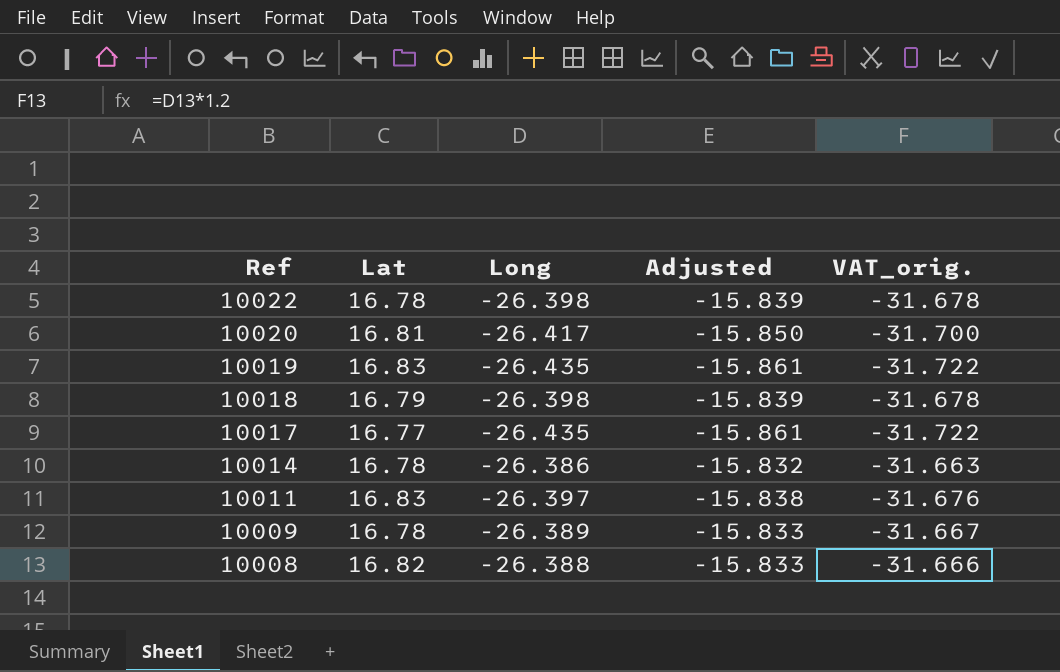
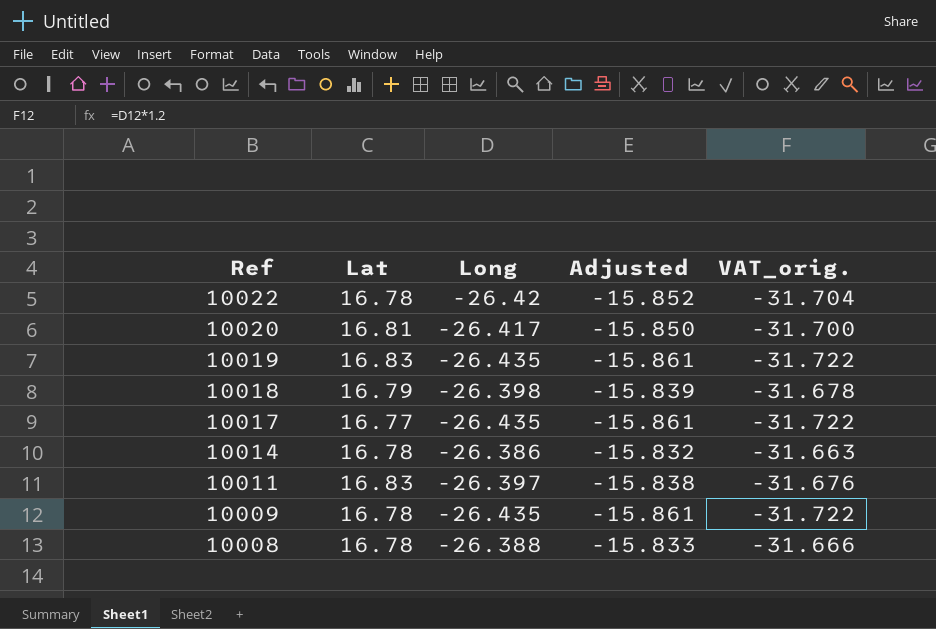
10022 | Long: -26.398 -> -26.42
10022 | Adjusted: -15.839 -> -15.852
10022 | VAT_orig.: -31.678 -> -31.704
10009 | Long: -26.389 -> -26.435
10009 | Adjusted: -15.833 -> -15.861
10009 | VAT_orig.: -31.667 -> -31.722
10008 | Lat: 16.82 -> 16.78

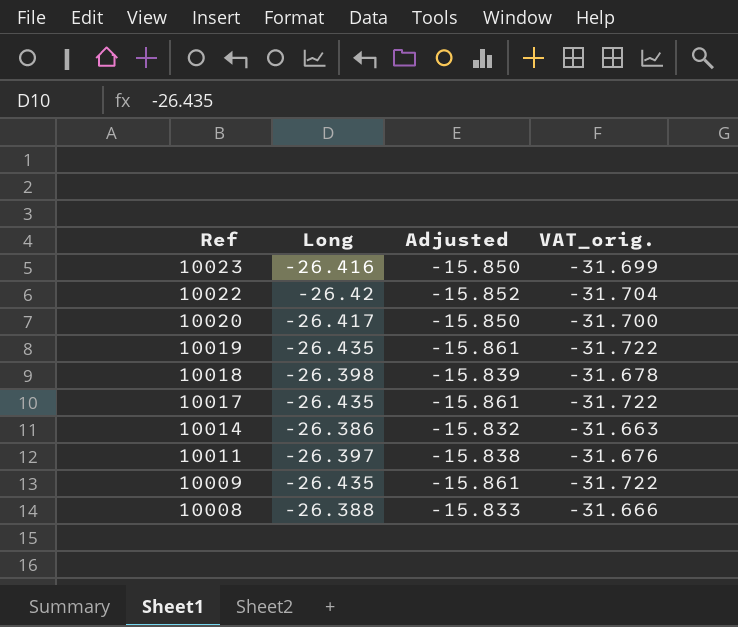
column Lat | position: 2 -> none
row 10023: none -> -26.416 | -15.850 | -31.699

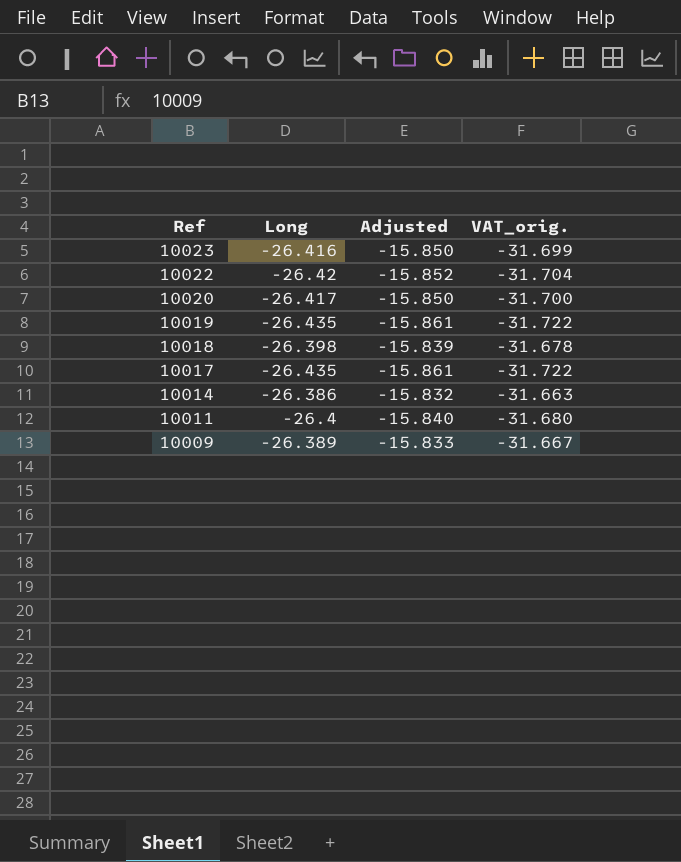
row 10008: -26.388 | -15.833 | -31.666 -> none
10011 | Long: -26.397 -> -26.4
10011 | Adjusted: -15.838 -> -15.840
10011 | VAT_orig.: -31.676 -> -31.680
10009 | Long: -26.435 -> -26.389
10009 | Adjusted: -15.861 -> -15.833
10009 | VAT_orig.: -31.722 -> -31.667

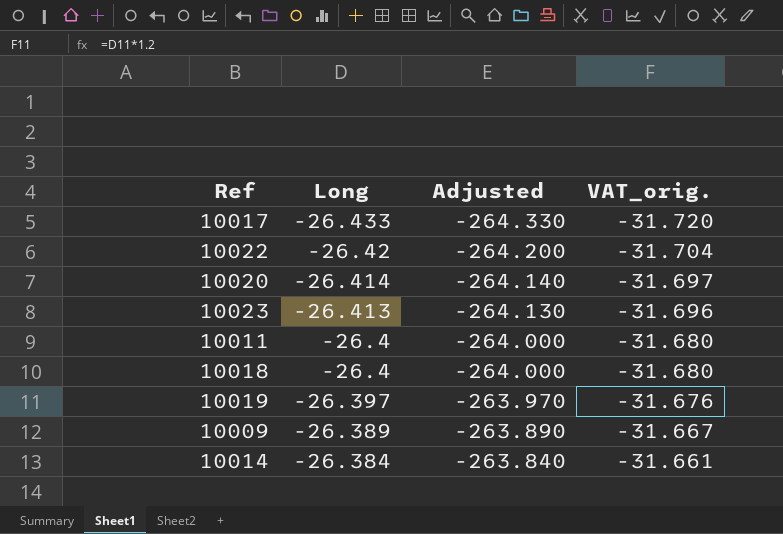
row order: Ref descending -> Long ascending
column Adjusted | formula: [Long] * 0.6 -> [Long] * 10
10017 | Long: -26.435 -> -26.433
10017 | VAT_orig.: -31.722 -> -31.720
10020 | Long: -26.417 -> -26.414
10020 | VAT_orig.: -31.700 -> -31.697
10023 | Long: -26.416 -> -26.413
10023 | VAT_orig.: -31.699 -> -31.696
10018 | Long: -26.398 -> -26.4
10018 | VAT_orig.: -31.678 -> -31.680
10019 | Long: -26.435 -> -26.397
10019 | VAT_orig.: -31.722 -> -31.676
10014 | Long: -26.386 -> -26.384
10014 | VAT_orig.: -31.663 -> -31.661

